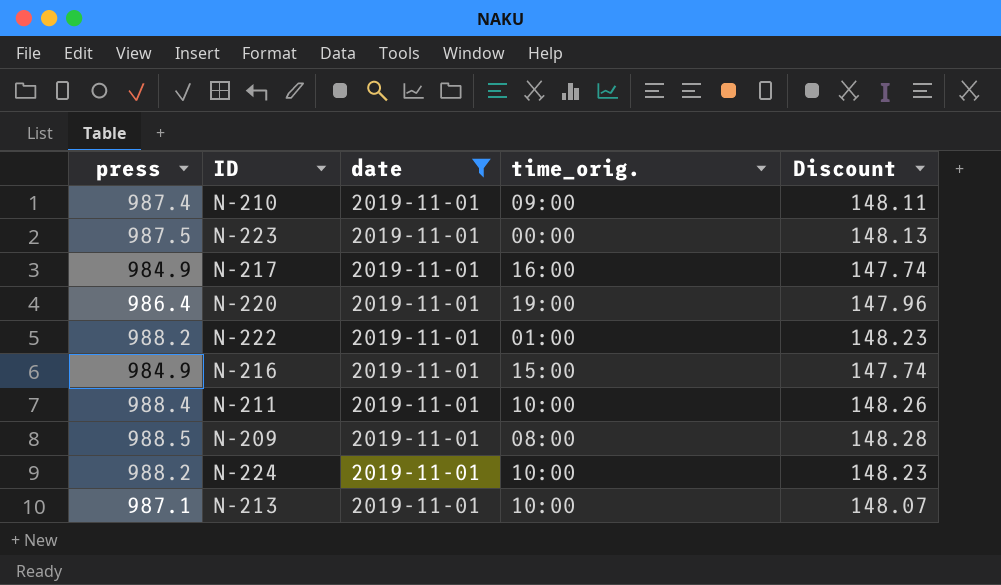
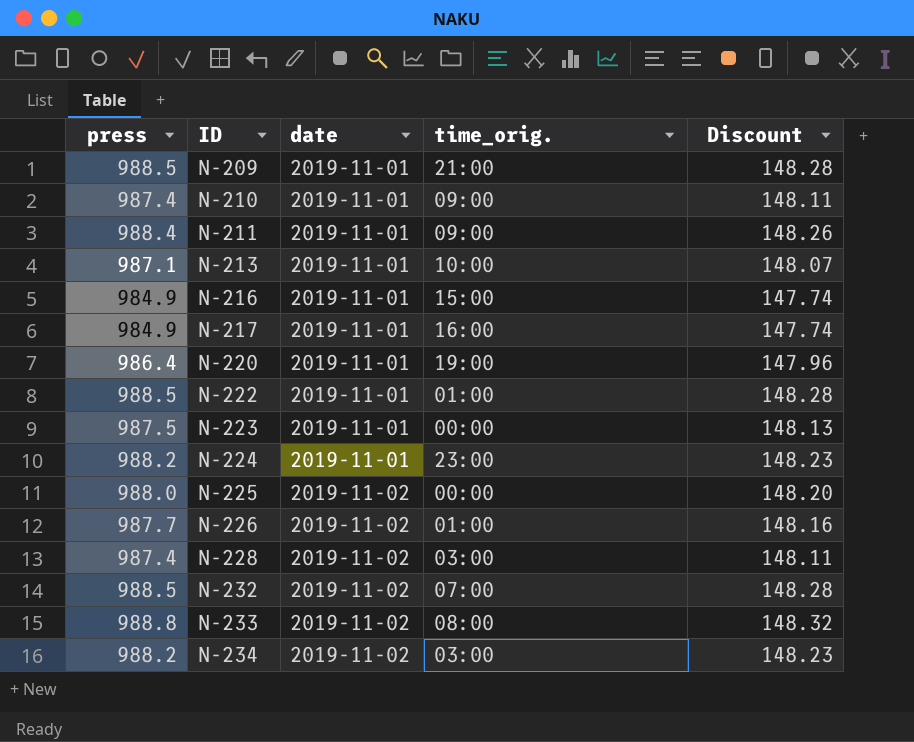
filter: date = 2019-11-01 -> none
row order: none -> ID ascending
N-209 | time_orig.: 08:00 -> 21:00
N-211 | time_orig.: 10:00 -> 09:00
N-222 | press: 988.2 -> 988.5
N-222 | Discount: 148.23 -> 148.28
N-224 | time_orig.: 10:00 -> 23:00

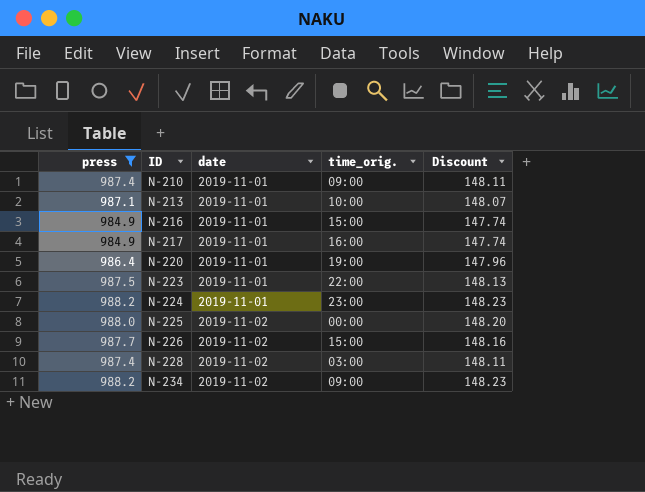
filter: none -> press <= 988.2
N-223 | time_orig.: 00:00 -> 22:00
N-226 | time_orig.: 01:00 -> 15:00
N-234 | time_orig.: 03:00 -> 09:00

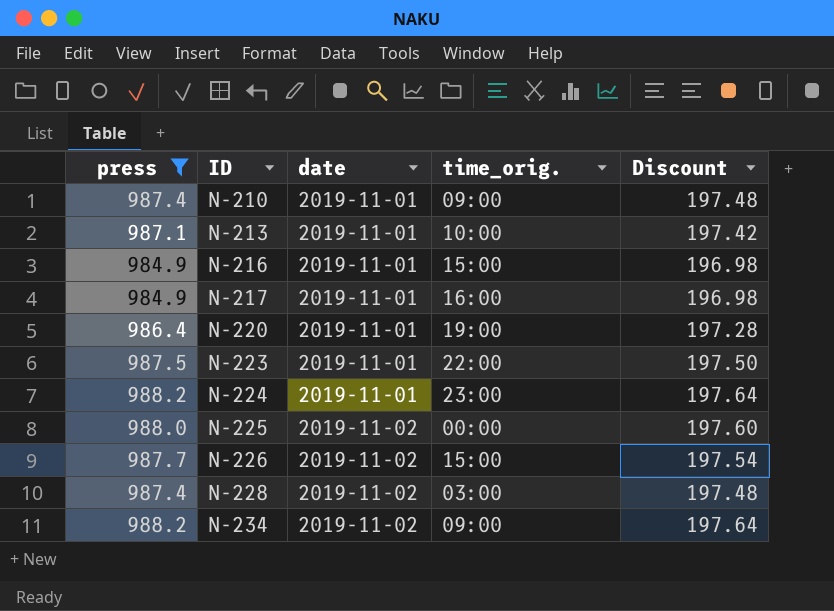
column Discount | formula: [press] * 0.15 -> [press] * 0.2

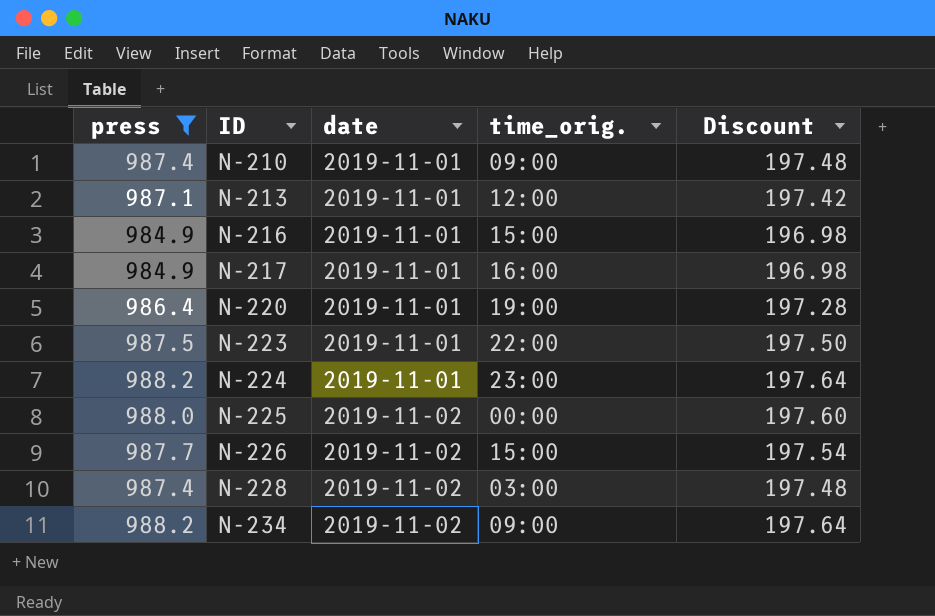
N-213 | time_orig.: 10:00 -> 12:00

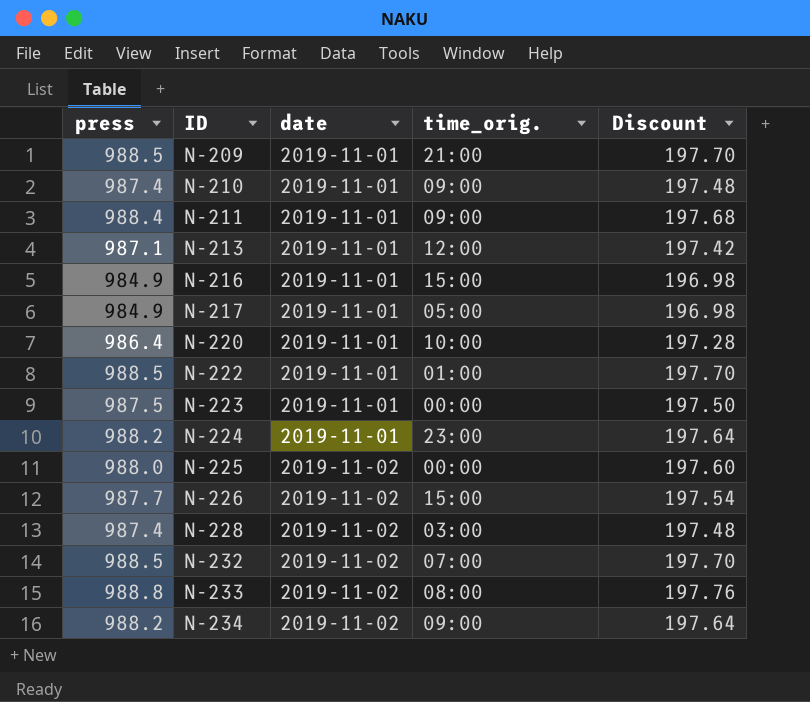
filter: press <= 988.2 -> none
N-217 | time_orig.: 16:00 -> 05:00
N-220 | time_orig.: 19:00 -> 10:00
N-223 | time_orig.: 22:00 -> 00:00

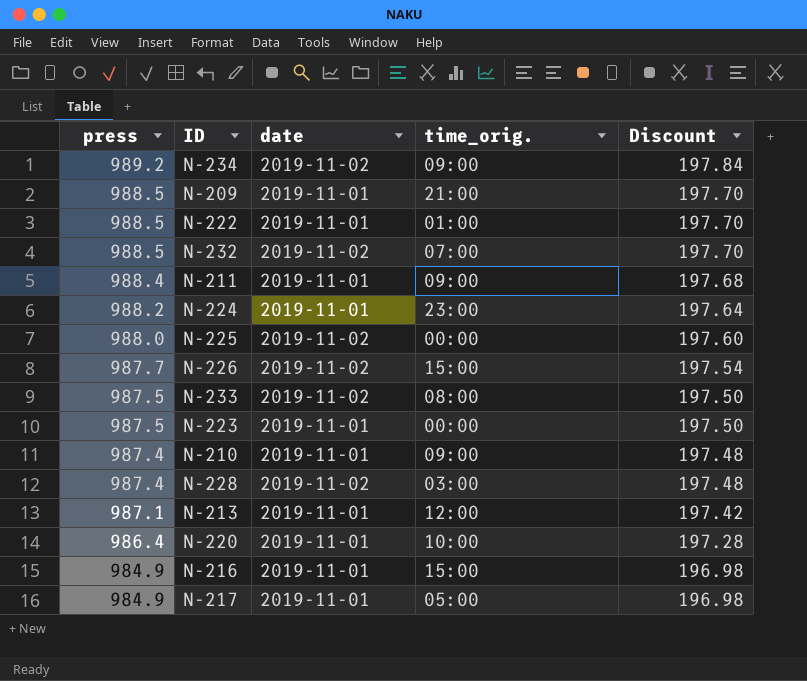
row order: ID ascending -> press descending
N-234 | press: 988.2 -> 989.2
N-234 | Discount: 197.64 -> 197.84
N-233 | press: 988.8 -> 987.5
N-233 | Discount: 197.76 -> 197.50

